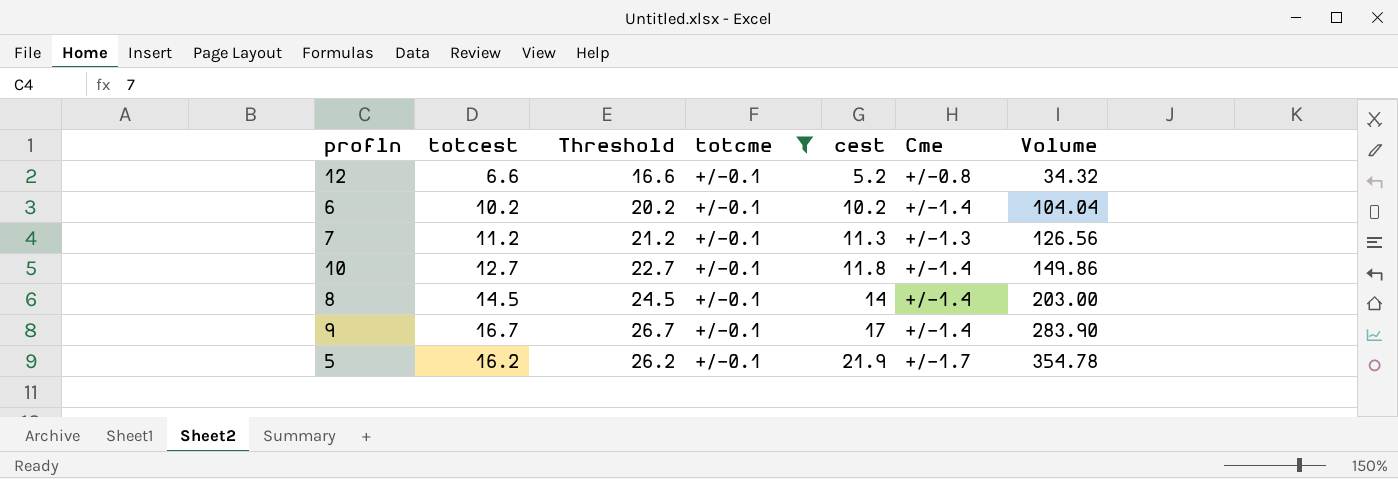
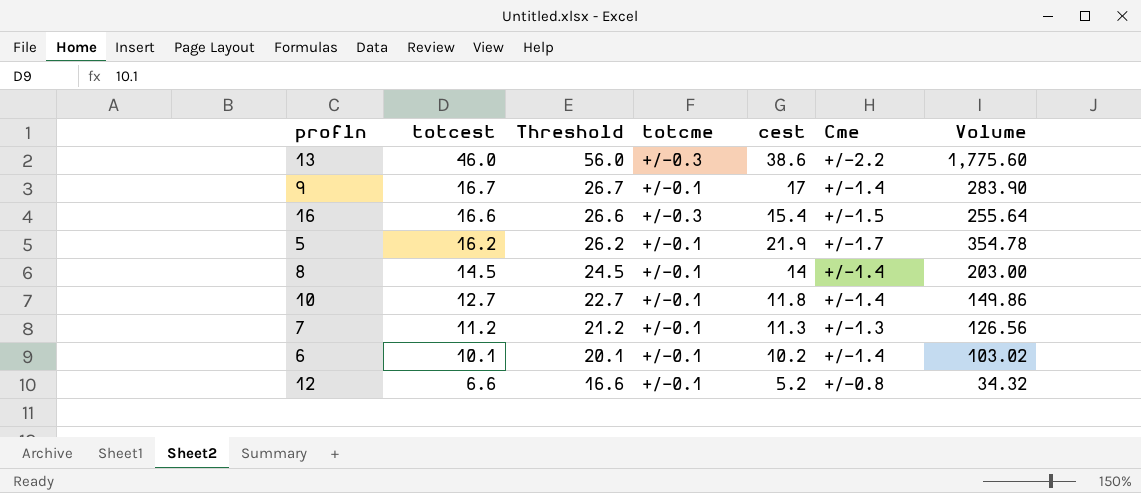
filter: totcme = +/-0.1 -> none
row order: cest ascending -> totcest descending
6 | totcest: 10.2 -> 10.1
6 | Threshold: 20.2 -> 20.1
6 | Volume: 104.04 -> 103.02

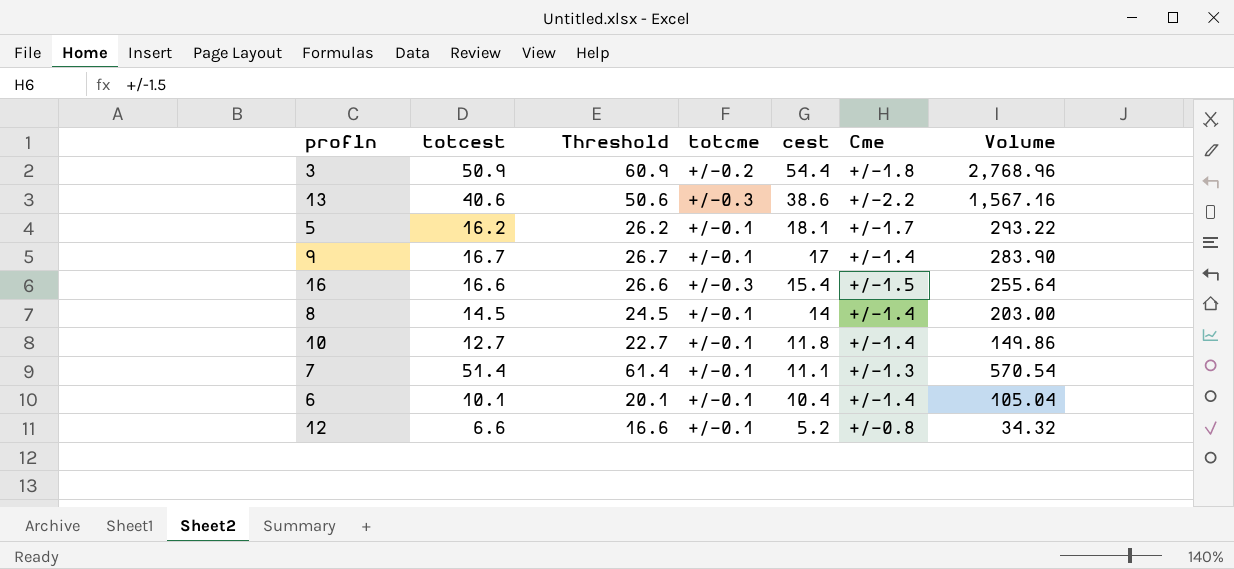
row order: totcest descending -> cest descending
row 3: none -> 50.9 | 60.9 | +/-0.2 | 54.4 | +/-1.8 | 2,768.96
13 | totcest: 46.0 -> 40.6
13 | Threshold: 56.0 -> 50.6
13 | Volume: 1,775.60 -> 1,567.16
5 | cest: 21.9 -> 18.1
5 | Volume: 354.78 -> 293.22
7 | totcest: 11.2 -> 51.4
7 | Threshold: 21.2 -> 61.4
7 | cest: 11.3 -> 11.1
7 | Volume: 126.56 -> 570.54
6 | cest: 10.2 -> 10.4
6 | Volume: 103.02 -> 105.04

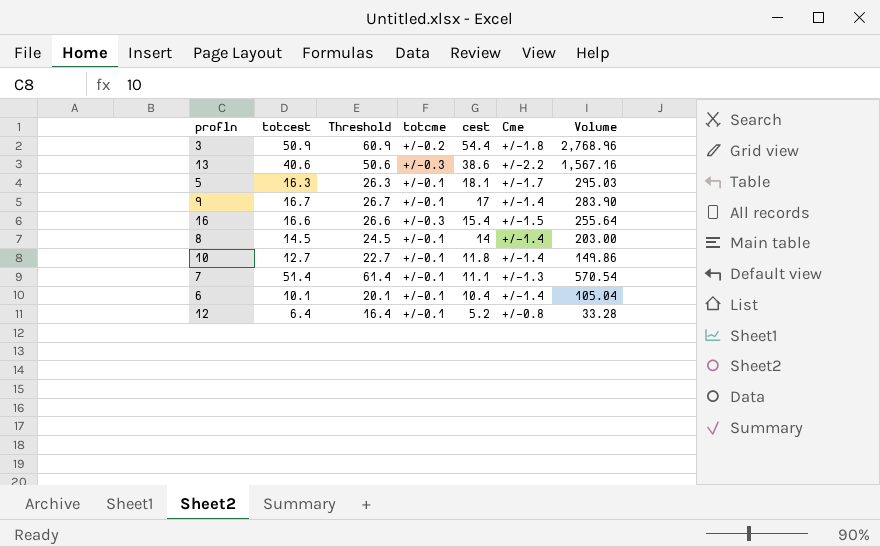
5 | totcest: 16.2 -> 16.3
5 | Threshold: 26.2 -> 26.3
5 | Volume: 293.22 -> 295.03
12 | totcest: 6.6 -> 6.4
12 | Threshold: 16.6 -> 16.4
12 | Volume: 34.32 -> 33.28

